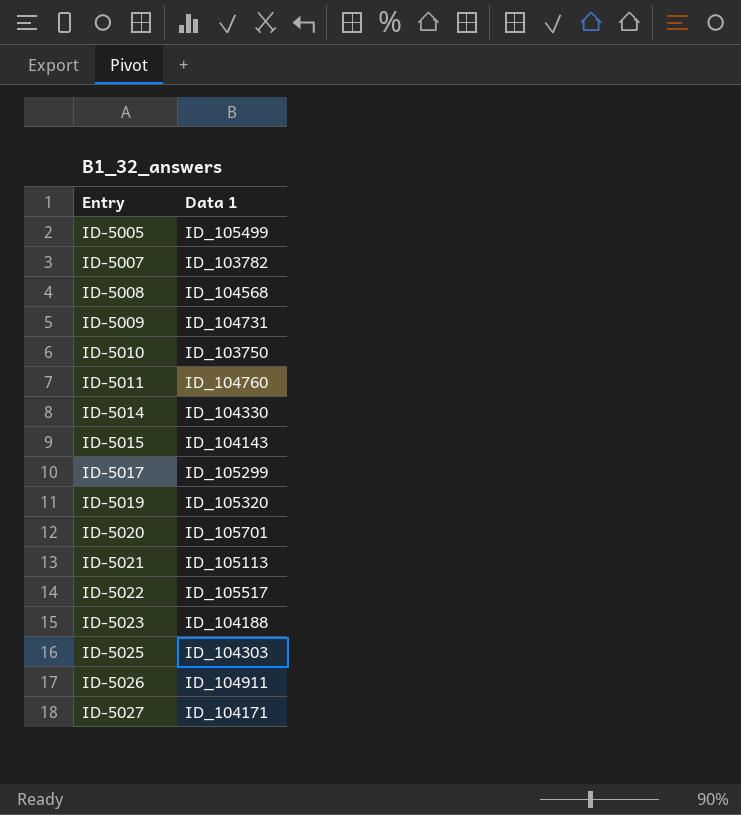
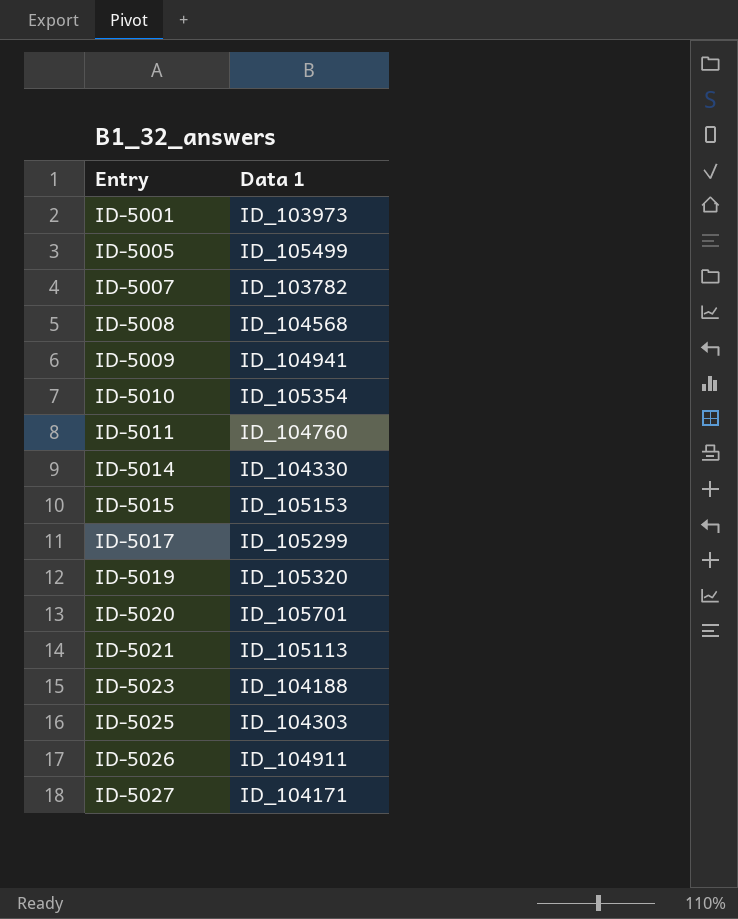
row ID-5022: ID_105517 -> none
row ID-5001: none -> ID_103973
ID-5009 | Data 1: ID_104731 -> ID_104941
ID-5010 | Data 1: ID_103750 -> ID_105354
ID-5015 | Data 1: ID_104143 -> ID_105153

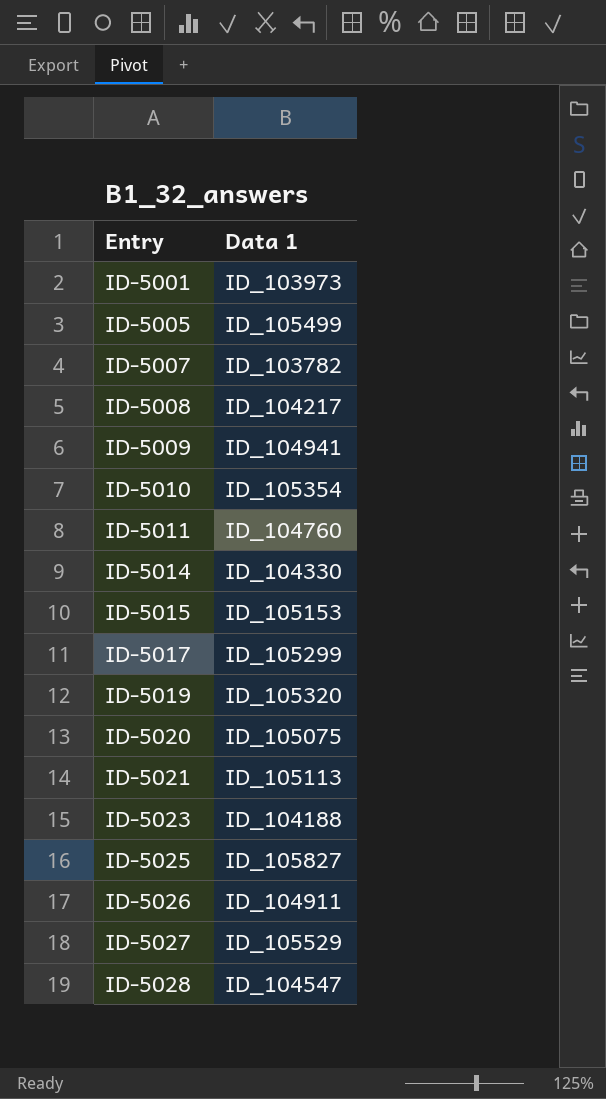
ID-5008 | Data 1: ID_104568 -> ID_104217
ID-5020 | Data 1: ID_105701 -> ID_105075
ID-5025 | Data 1: ID_104303 -> ID_105827
ID-5027 | Data 1: ID_104171 -> ID_105529
row ID-5028: none -> ID_104547

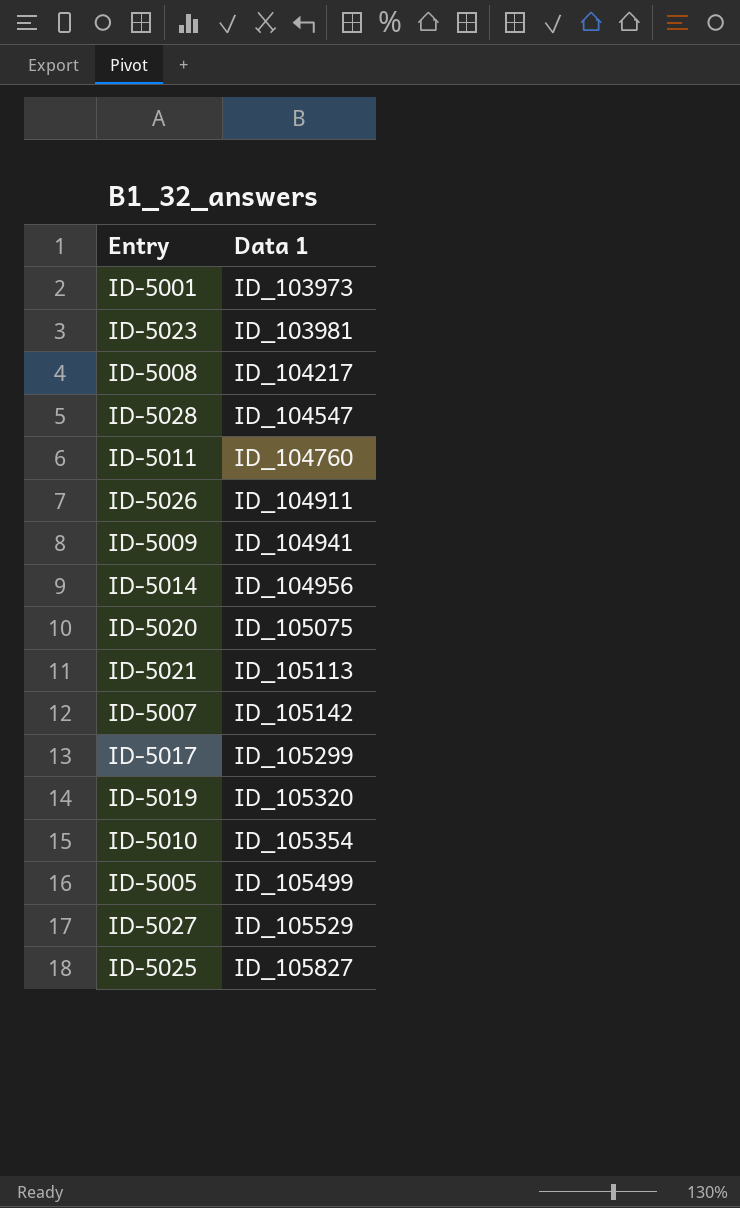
row order: Entry ascending -> Data 1 ascending
row ID-5015: ID_105153 -> none
ID-5023 | Data 1: ID_104188 -> ID_103981
ID-5014 | Data 1: ID_104330 -> ID_104956
ID-5007 | Data 1: ID_103782 -> ID_105142

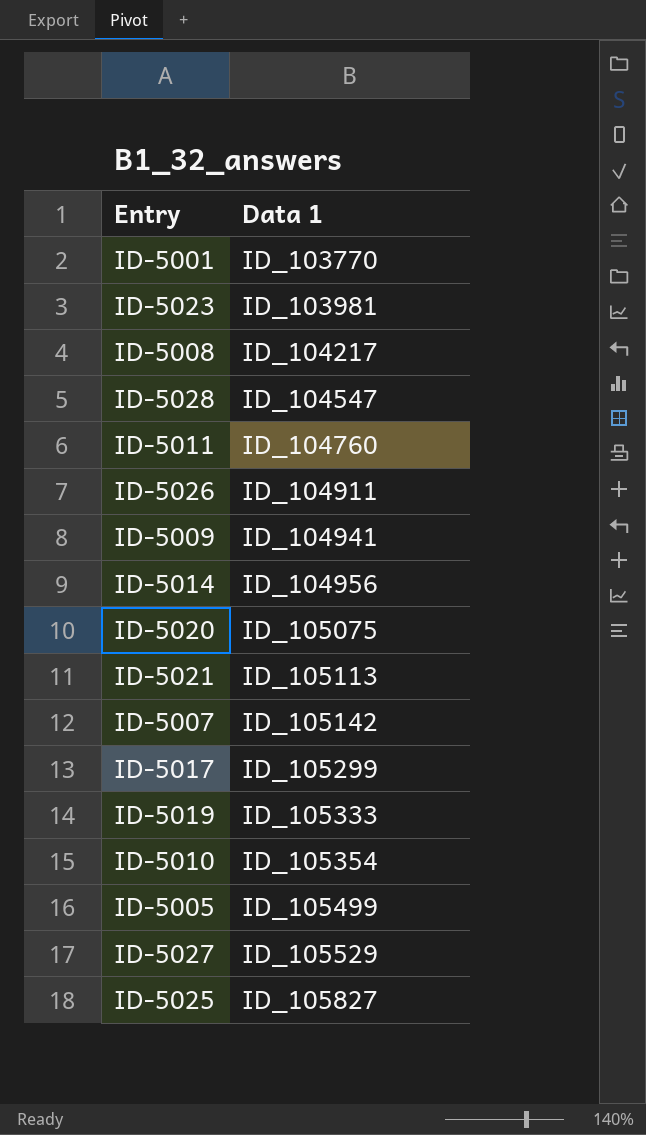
ID-5001 | Data 1: ID_103973 -> ID_103770
ID-5019 | Data 1: ID_105320 -> ID_105333

